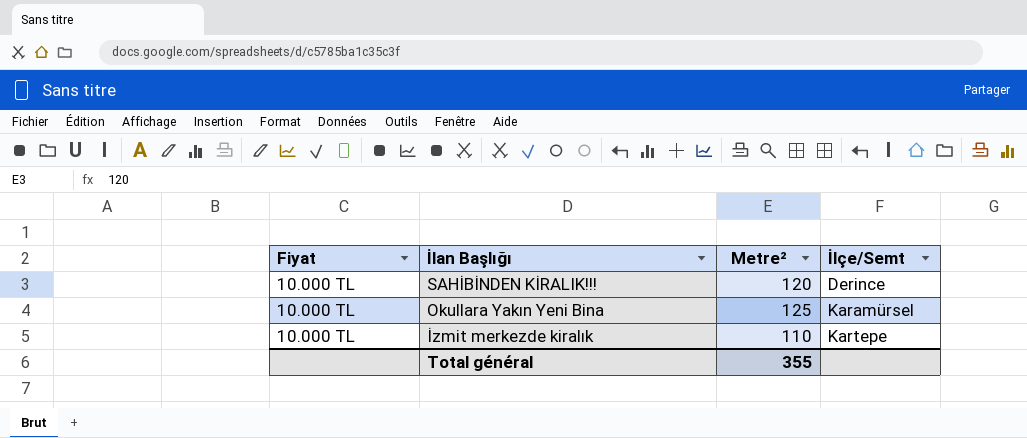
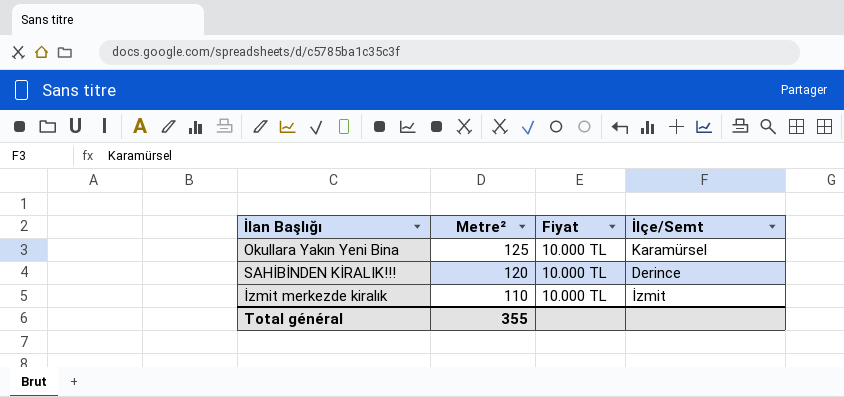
row order: İlan Başlığı descending -> Metre² descending
column Fiyat | position: 1 -> 3
İzmit merkezde kiralık | İlçe/Semt: Kartepe -> İzmit

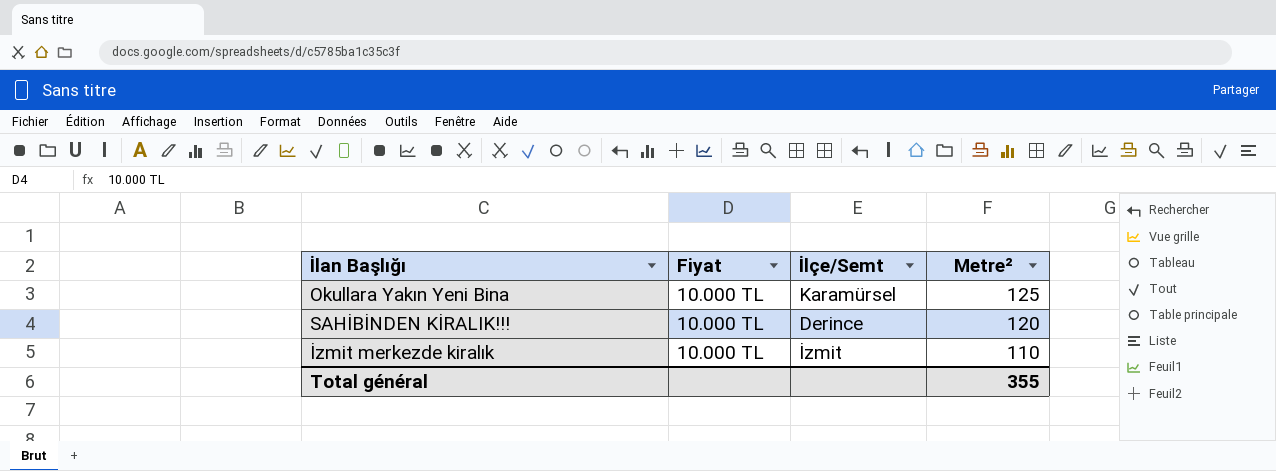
column Metre² | position: 2 -> 4

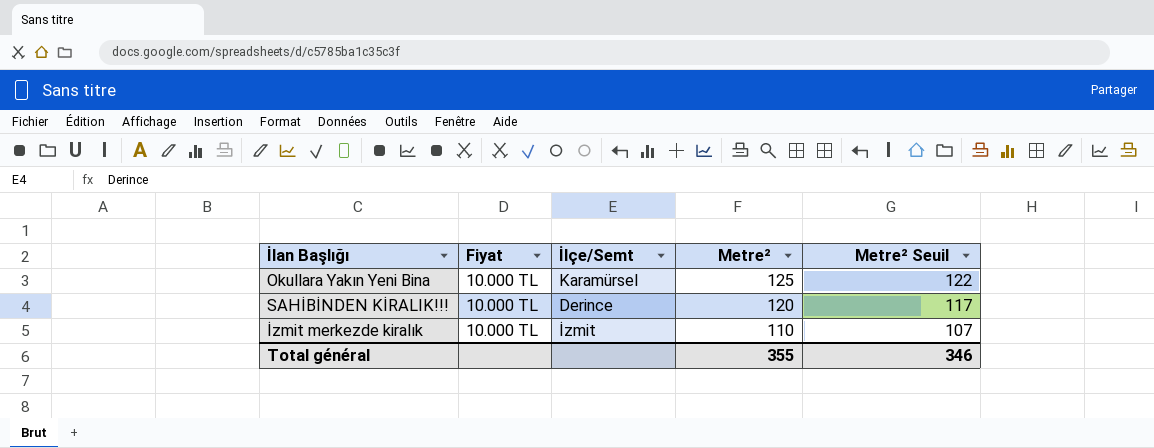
column Metre² Seuil | formula: none -> [Metre²] - 3

